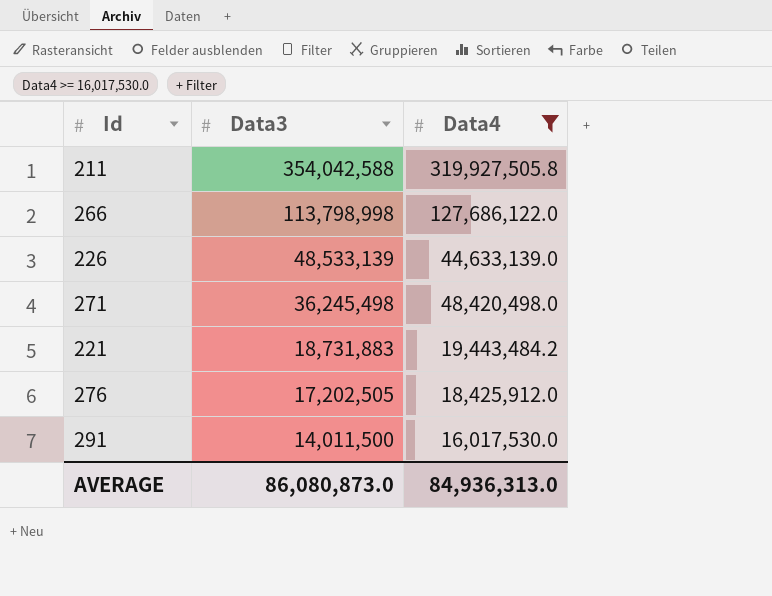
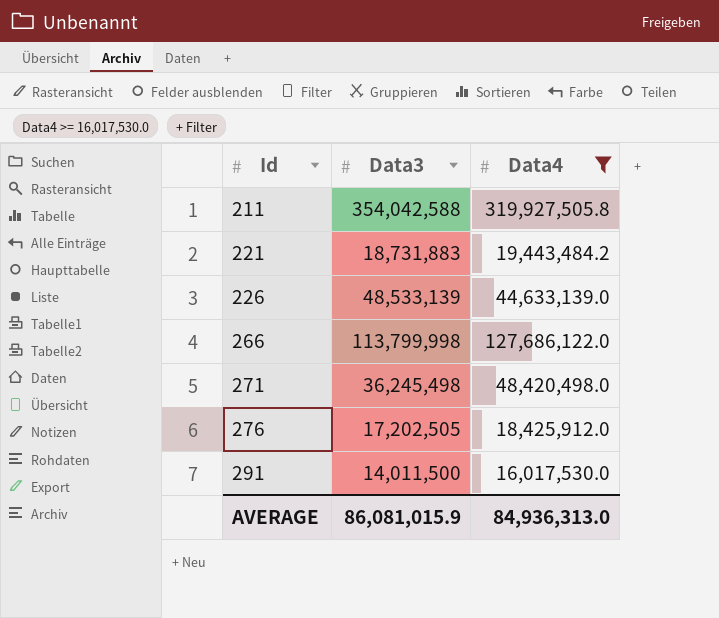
row order: Data3 descending -> Id ascending
266 | Data3: 113,798,998 -> 113,799,998
AVERAGE | Data3: 86,080,873.0 -> 86,081,015.9

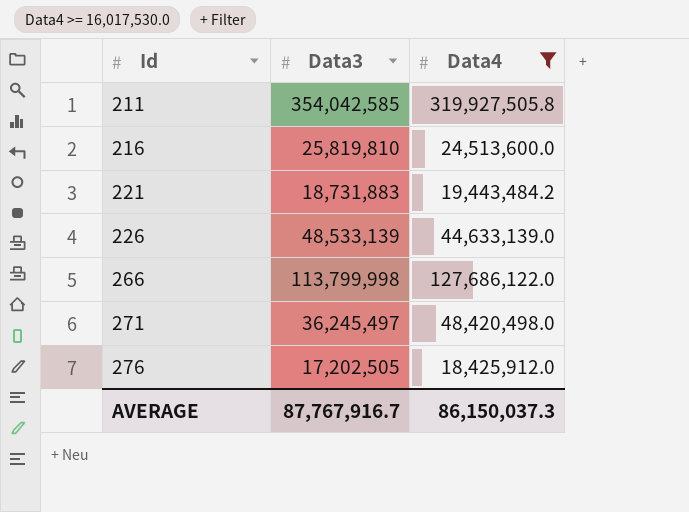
row 291: 14,011,500 | 16,017,530.0 -> none
211 | Data3: 354,042,588 -> 354,042,585
row 216: none -> 25,819,810 | 24,513,600.0
271 | Data3: 36,245,498 -> 36,245,497
AVERAGE | Data3: 86,081,015.9 -> 87,767,916.7
AVERAGE | Data4: 84,936,313.0 -> 86,150,037.3

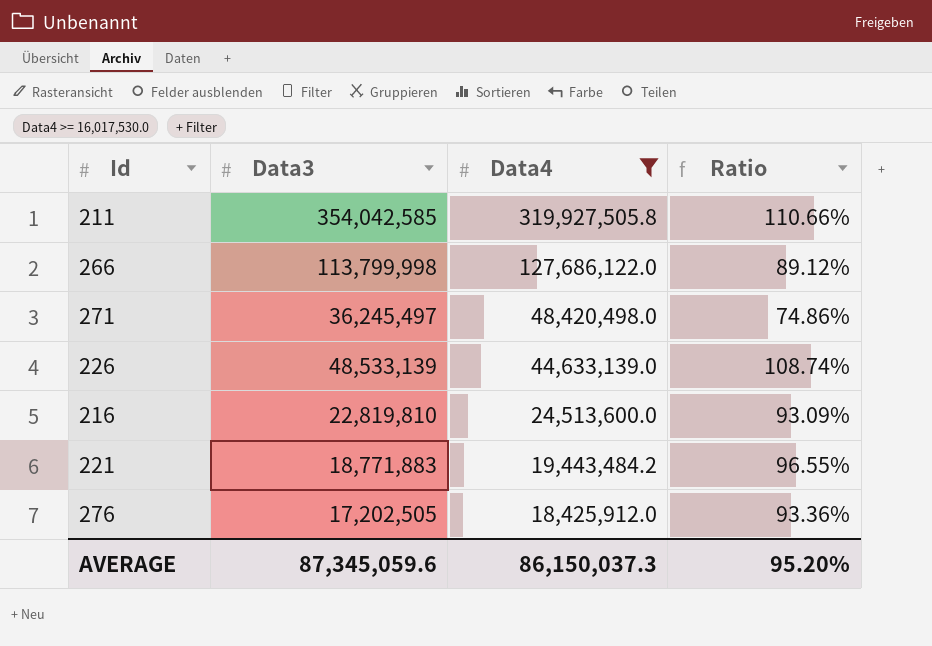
row order: Id ascending -> Data4 descending
column Ratio | formula: none -> [Data3] / [Data4]
216 | Data3: 25,819,810 -> 22,819,810
221 | Data3: 18,731,883 -> 18,771,883
AVERAGE | Data3: 87,767,916.7 -> 87,345,059.6

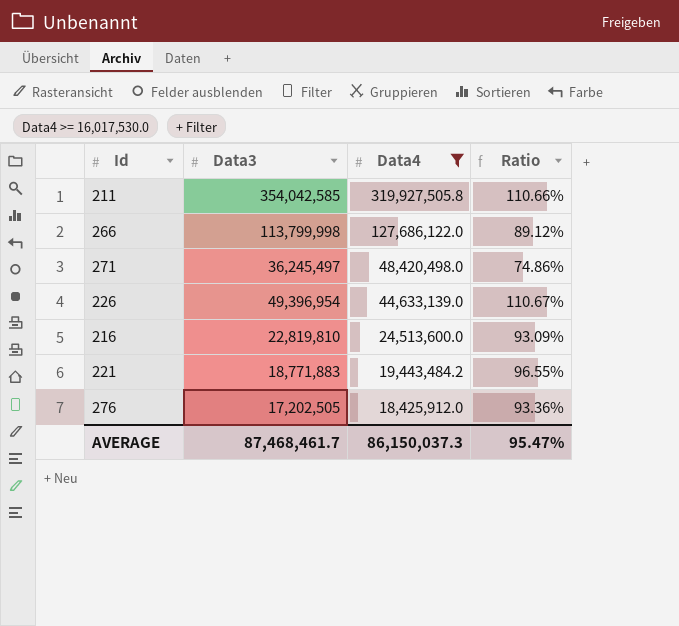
226 | Data3: 48,533,139 -> 49,396,954
226 | Ratio: 108.74% -> 110.67%
AVERAGE | Data3: 87,345,059.6 -> 87,468,461.7
AVERAGE | Ratio: 95.20% -> 95.47%

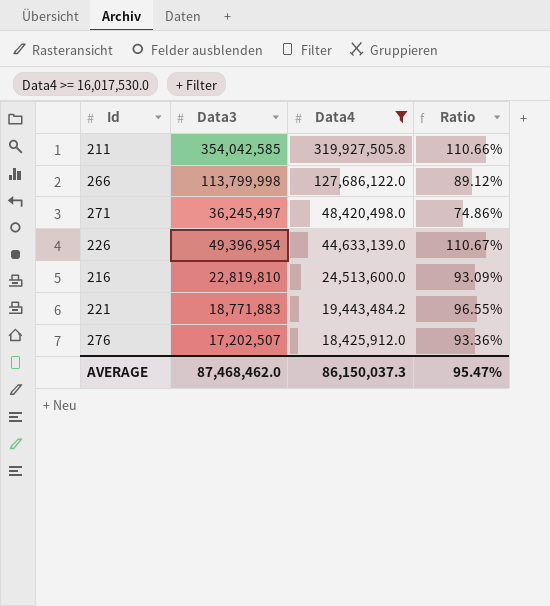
276 | Data3: 17,202,505 -> 17,202,507
AVERAGE | Data3: 87,468,461.7 -> 87,468,462.0

